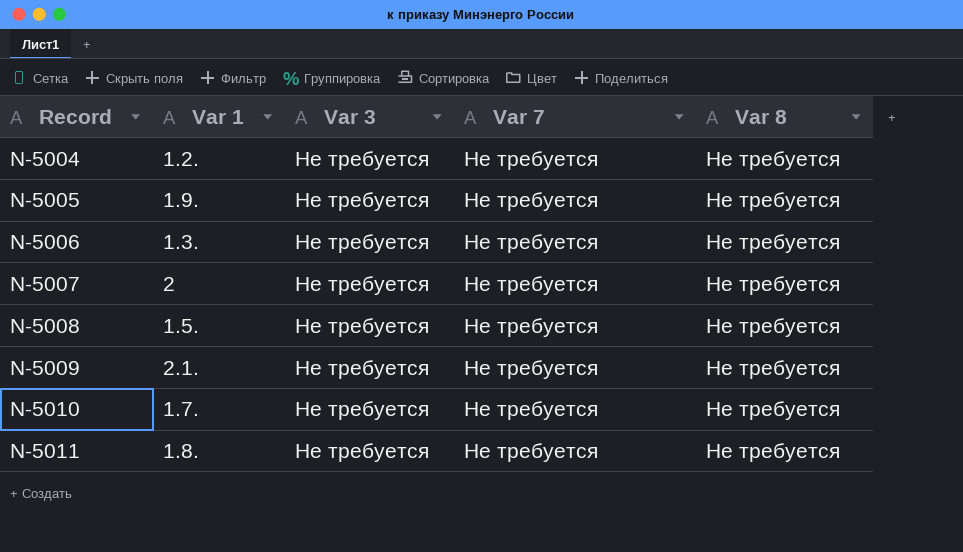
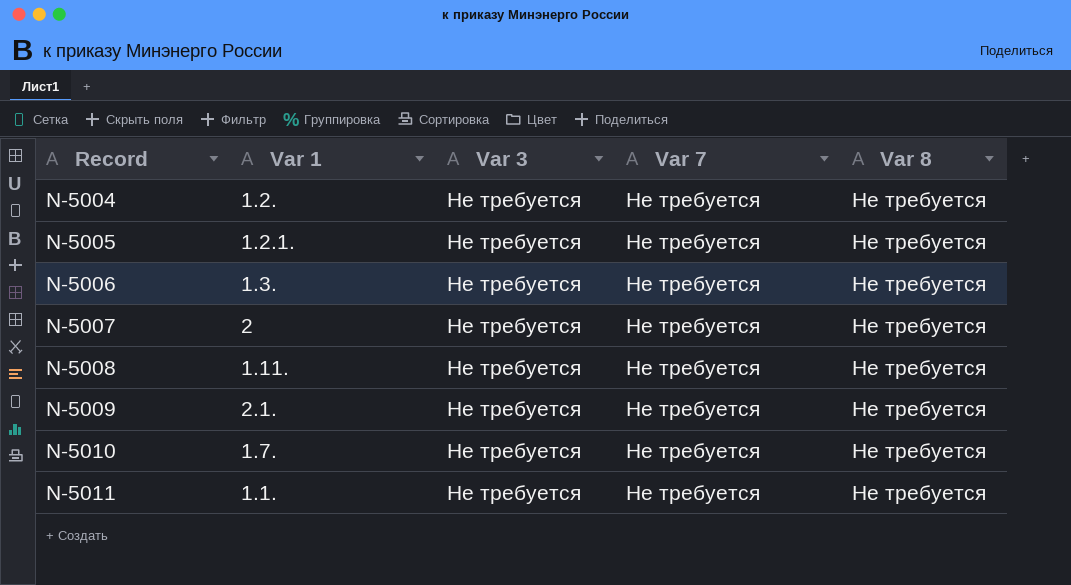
N-5005 | Var 1: 1.9. -> 1.2.1.
N-5008 | Var 1: 1.5. -> 1.11.
N-5011 | Var 1: 1.8. -> 1.1.

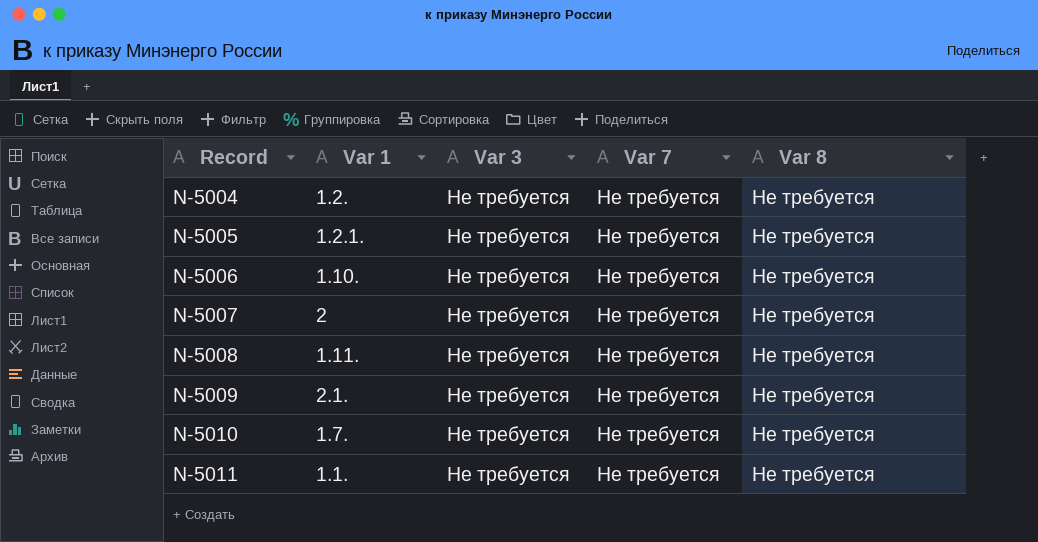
N-5006 | Var 1: 1.3. -> 1.10.

